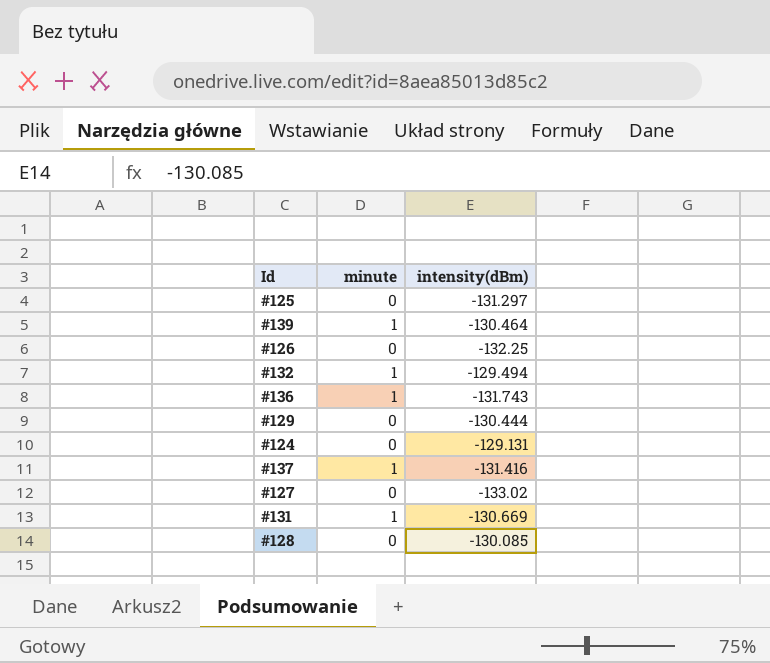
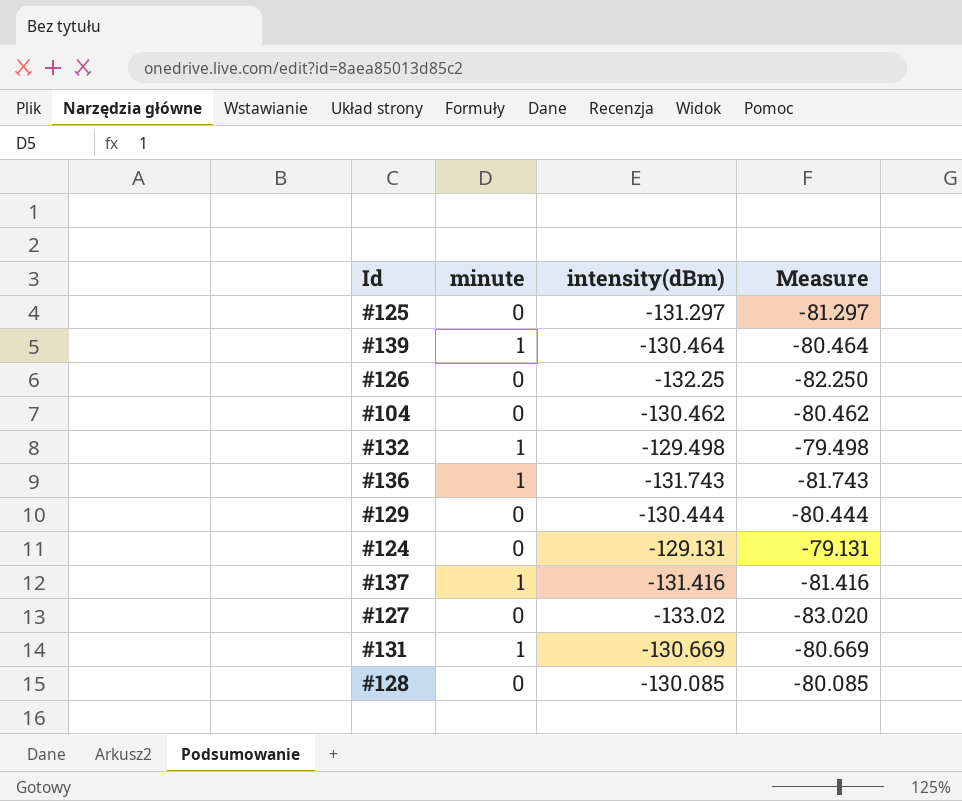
column Measure | formula: none -> [intensity(dBm)] + 50
row #104: none -> 0 | -130.462 | -80.462
#132 | intensity(dBm): -129.494 -> -129.498

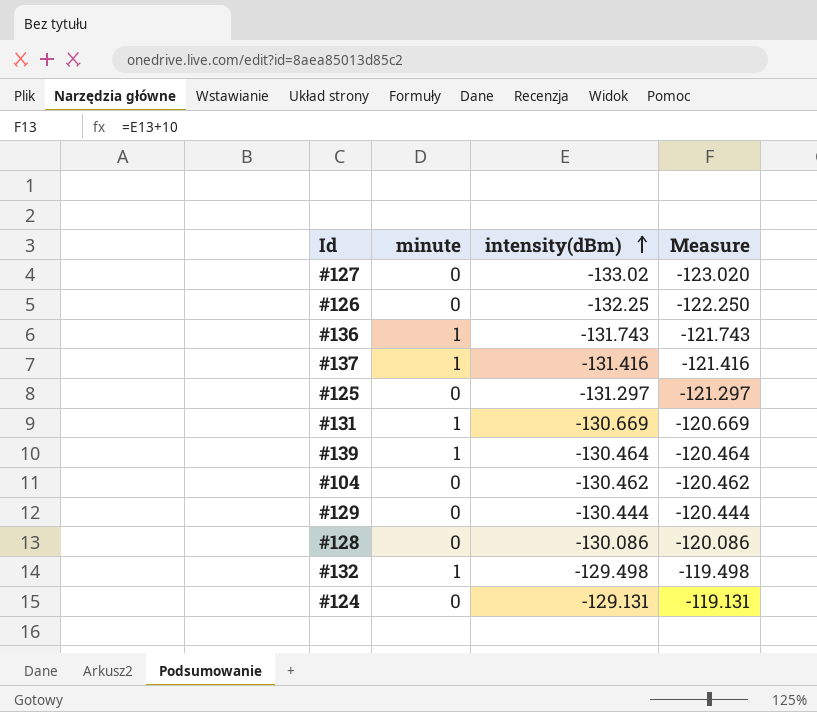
row order: none -> intensity(dBm) ascending
column Measure | formula: [intensity(dBm)] + 50 -> [intensity(dBm)] + 10
#128 | intensity(dBm): -130.085 -> -130.086

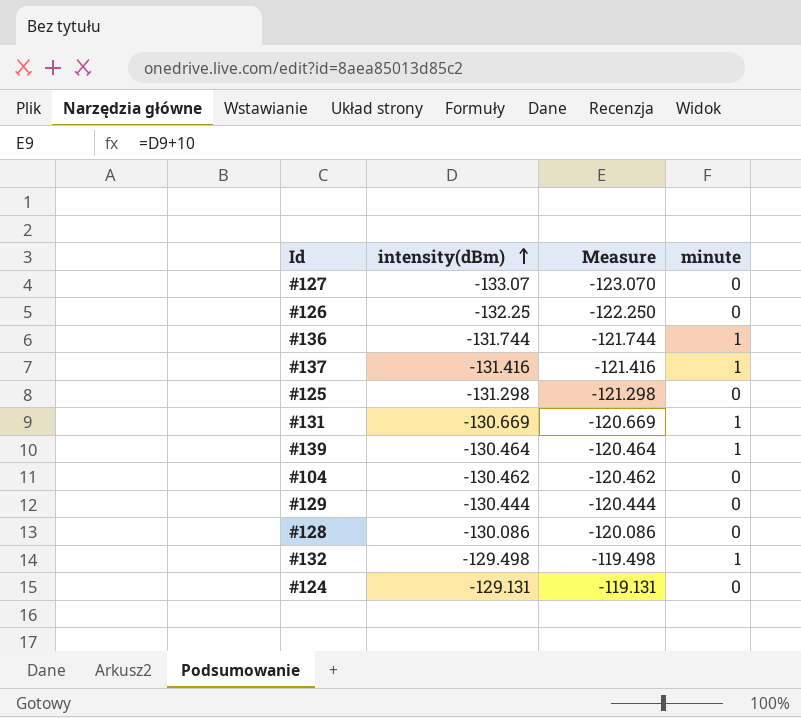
column minute | position: 2 -> 4
#127 | intensity(dBm): -133.02 -> -133.07
#127 | Measure: -123.020 -> -123.070
#136 | intensity(dBm): -131.743 -> -131.744
#136 | Measure: -121.743 -> -121.744
#125 | intensity(dBm): -131.297 -> -131.298
#125 | Measure: -121.297 -> -121.298

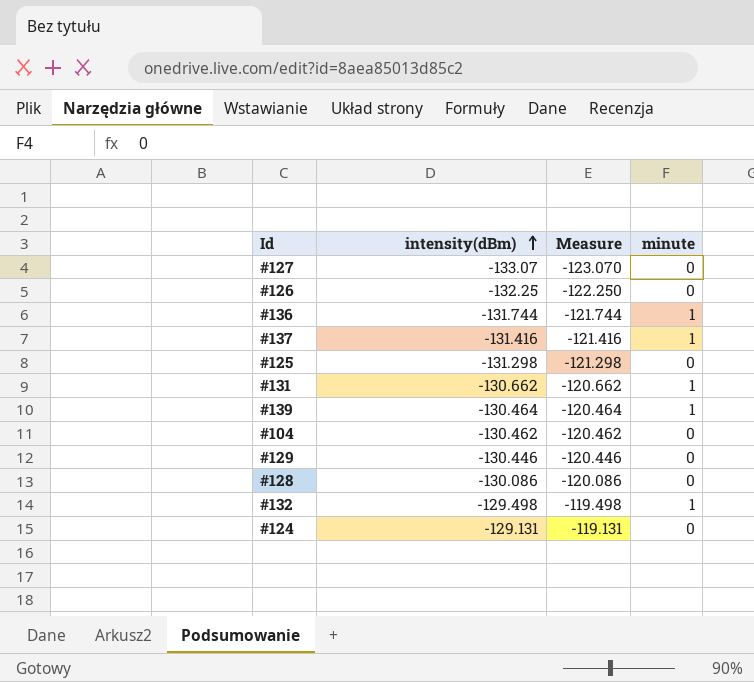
#131 | intensity(dBm): -130.669 -> -130.662
#131 | Measure: -120.669 -> -120.662
#129 | intensity(dBm): -130.444 -> -130.446
#129 | Measure: -120.444 -> -120.446

